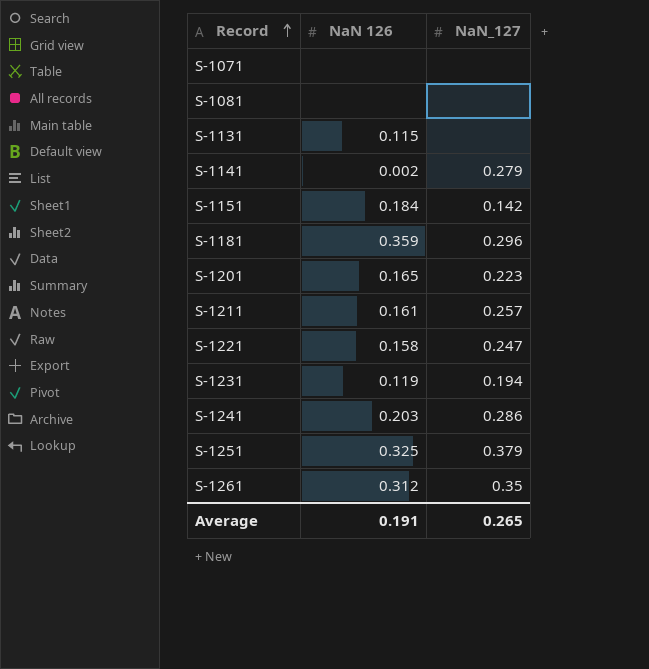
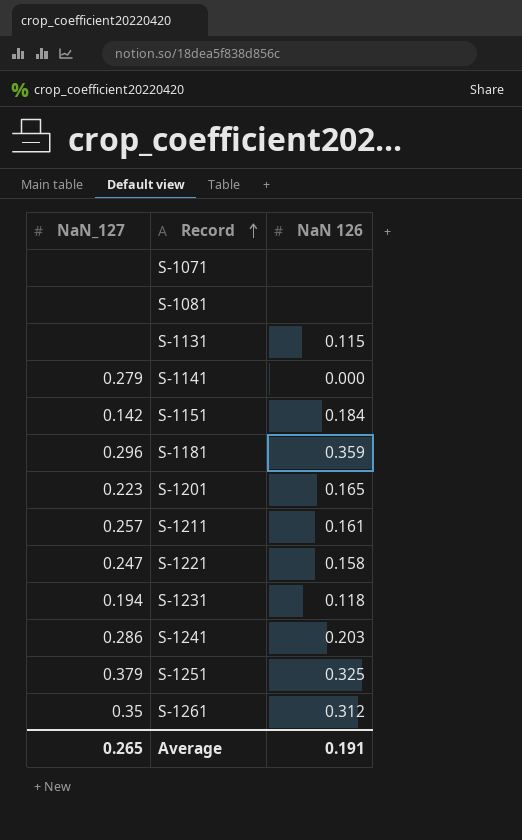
column NaN_127 | position: 3 -> 1
S-1141 | NaN 126: 0.002 -> 0.000
S-1231 | NaN 126: 0.119 -> 0.118

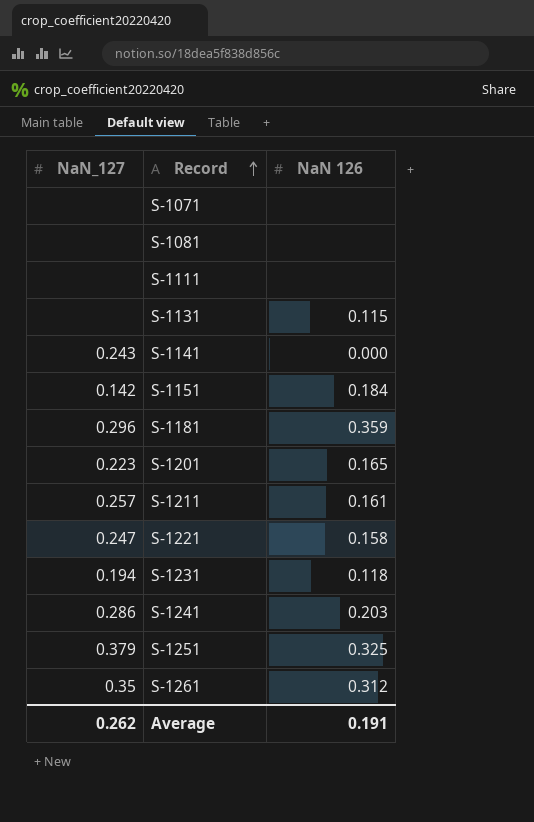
row S-1111: none -> none | none
S-1141 | NaN_127: 0.279 -> 0.243
Average | NaN_127: 0.265 -> 0.262

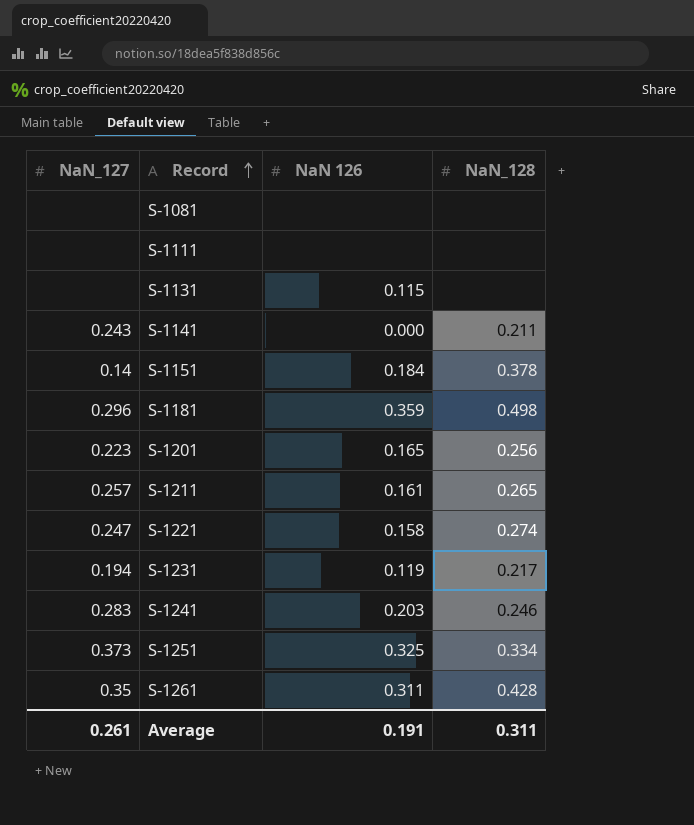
column NaN_128 | position: none -> 4
row S-1071: none | none -> none
S-1151 | NaN_127: 0.142 -> 0.14
S-1231 | NaN 126: 0.118 -> 0.119
S-1241 | NaN_127: 0.286 -> 0.283
S-1251 | NaN_127: 0.379 -> 0.373
S-1261 | NaN 126: 0.312 -> 0.311
Average | NaN_127: 0.262 -> 0.261

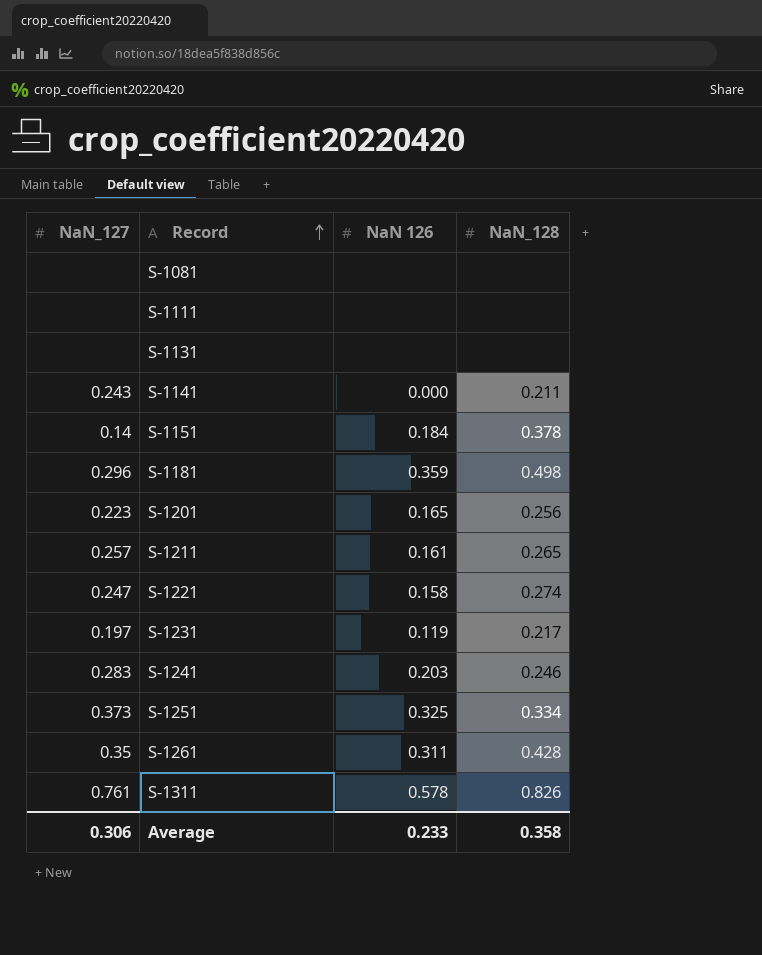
S-1131 | NaN 126: 0.115 -> none
S-1231 | NaN_127: 0.194 -> 0.197
row S-1311: none -> 0.761 | 0.578 | 0.826
Average | NaN_127: 0.261 -> 0.306
Average | NaN 126: 0.191 -> 0.233
Average | NaN_128: 0.311 -> 0.358

